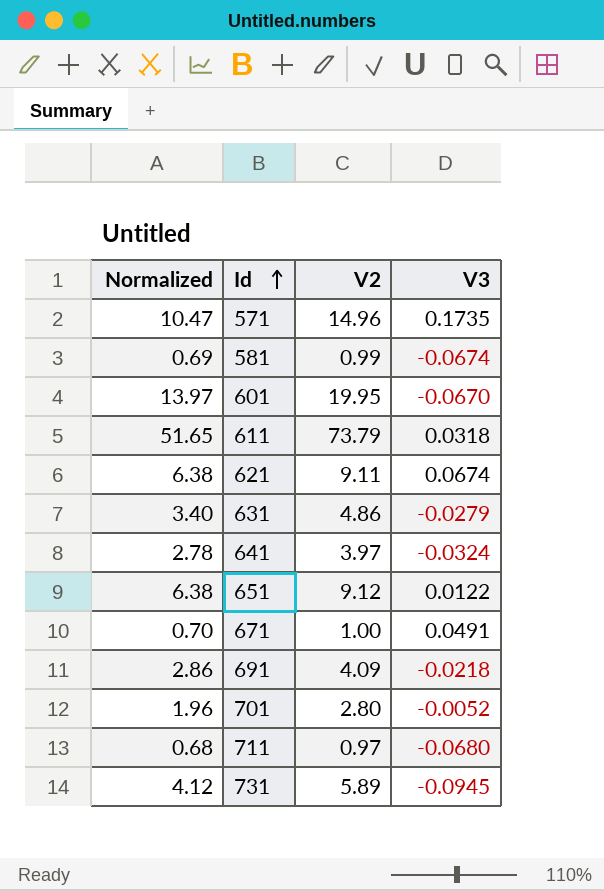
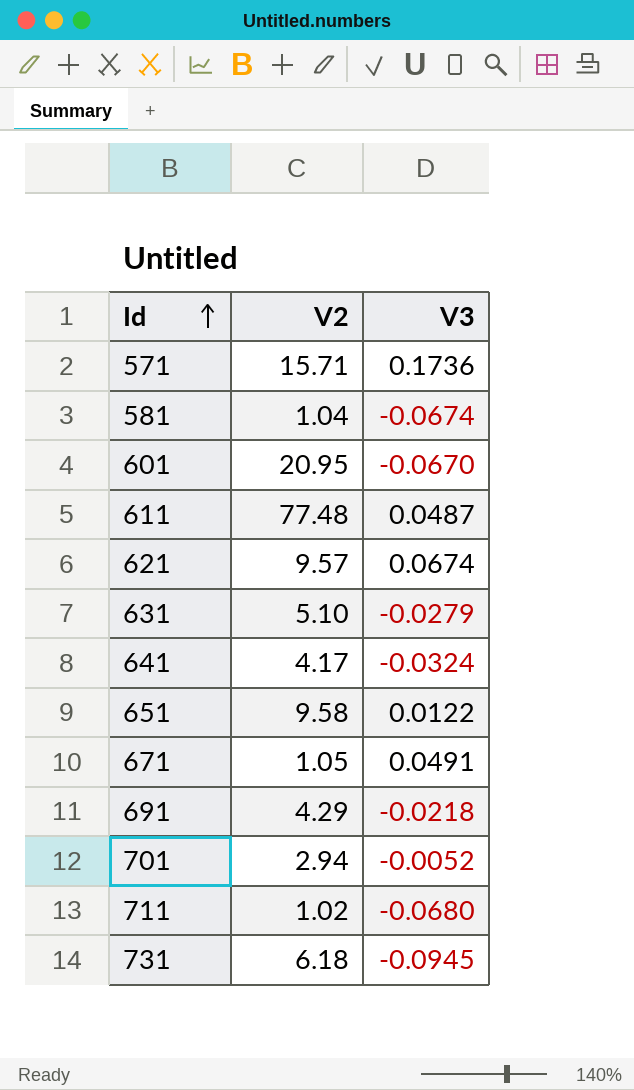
column Normalized | formula: [V2] * 0.7 -> none
571 | V2: 14.96 -> 15.71
571 | V3: 0.1735 -> 0.1736
581 | V2: 0.99 -> 1.04
601 | V2: 19.95 -> 20.95
611 | V2: 73.79 -> 77.48
611 | V3: 0.0318 -> 0.0487
621 | V2: 9.11 -> 9.57
631 | V2: 4.86 -> 5.10
641 | V2: 3.97 -> 4.17
651 | V2: 9.12 -> 9.58
671 | V2: 1.00 -> 1.05
691 | V2: 4.09 -> 4.29
701 | V2: 2.80 -> 2.94
711 | V2: 0.97 -> 1.02
731 | V2: 5.89 -> 6.18

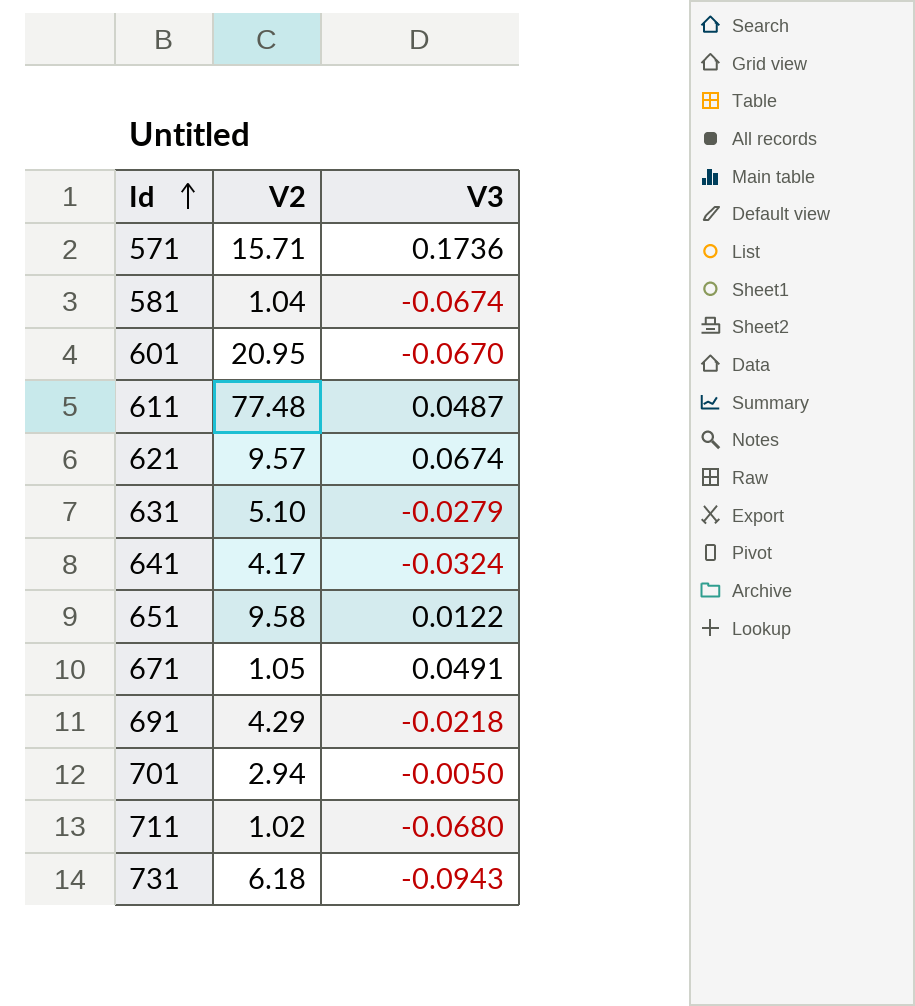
701 | V3: -0.0052 -> -0.0050
731 | V3: -0.0945 -> -0.0943

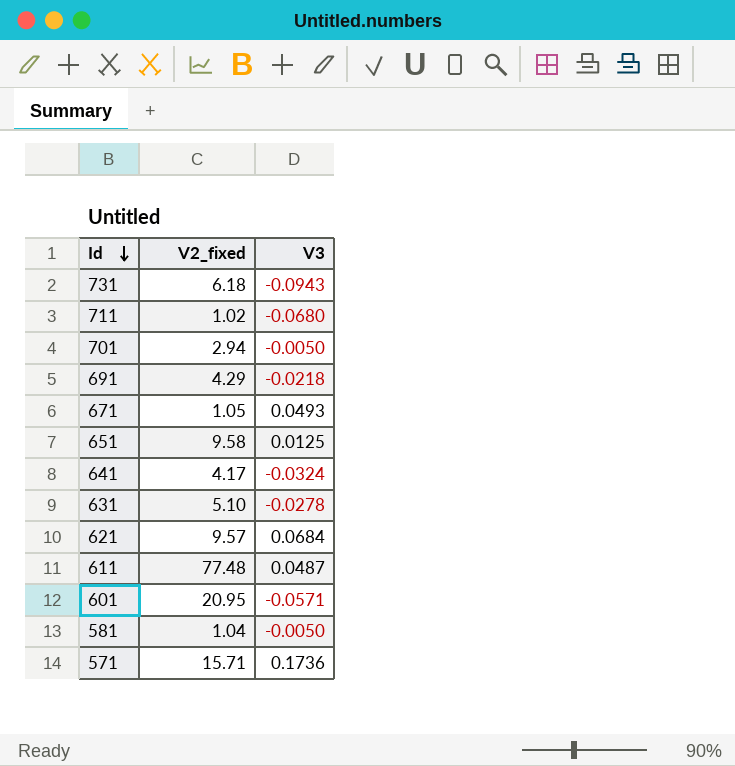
row order: Id ascending -> Id descending
column name: V2 -> V2_fixed
671 | V3: 0.0491 -> 0.0493
651 | V3: 0.0122 -> 0.0125
631 | V3: -0.0279 -> -0.0278
621 | V3: 0.0674 -> 0.0684
601 | V3: -0.0670 -> -0.0571
581 | V3: -0.0674 -> -0.0050

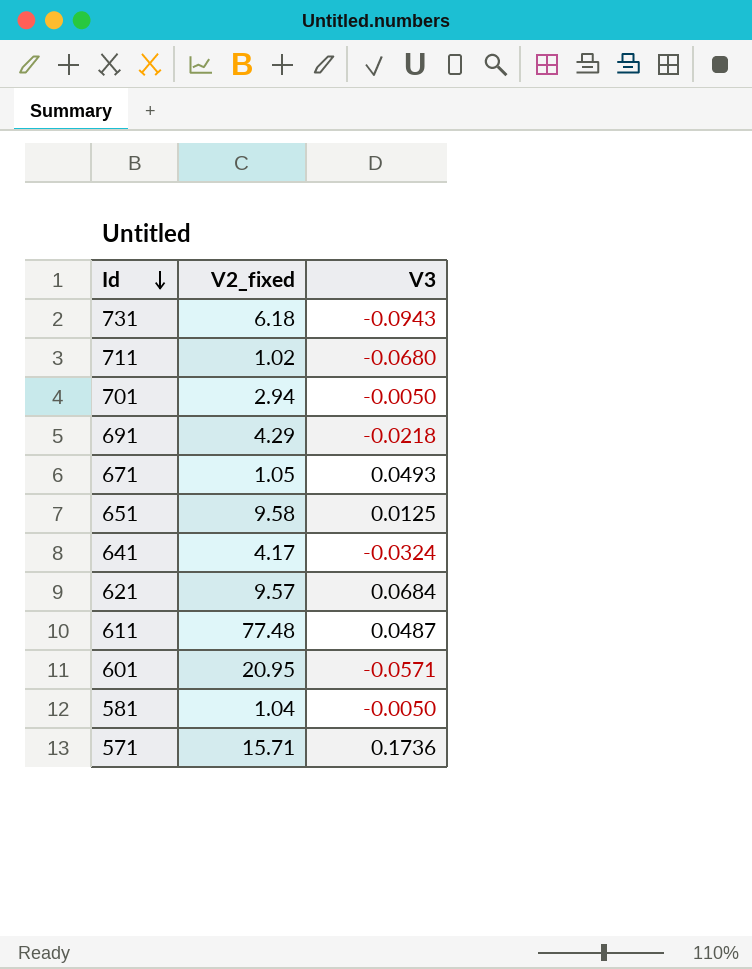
row 631: 5.10 | -0.0278 -> none

